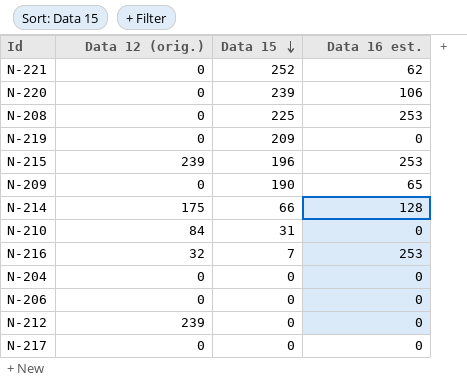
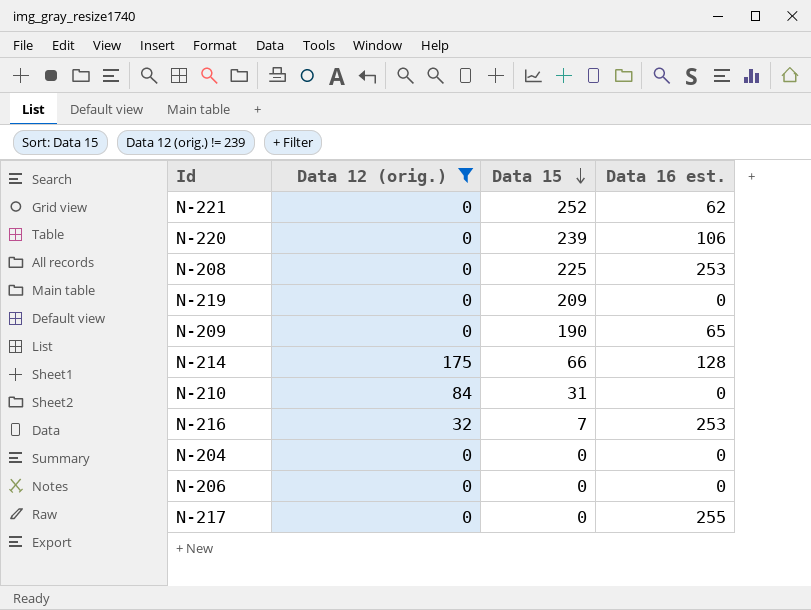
filter: none -> Data 12 (orig.) != 239
N-217 | Data 16 est.: 0 -> 255

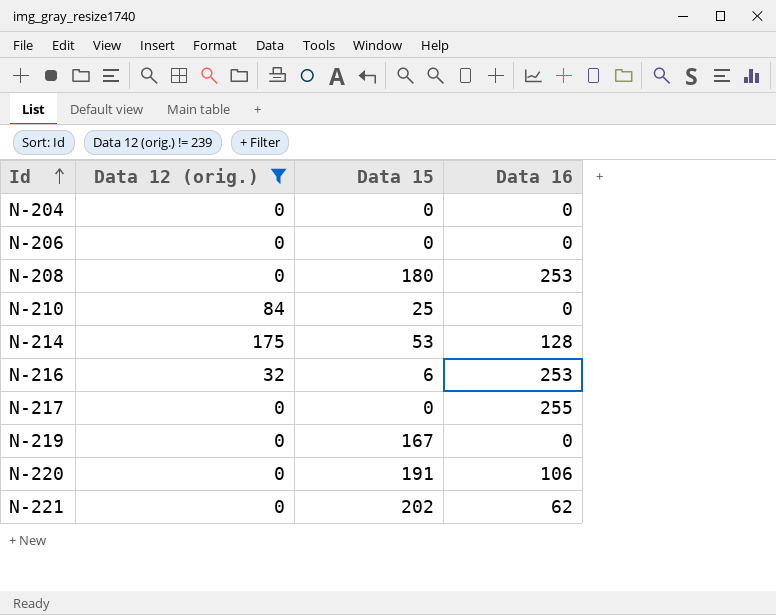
row order: Data 15 descending -> Id ascending
column name: Data 16 est. -> Data 16
row N-209: 0 | 190 | 65 -> none
N-208 | Data 15: 225 -> 180
N-210 | Data 15: 31 -> 25
N-214 | Data 15: 66 -> 53
N-216 | Data 15: 7 -> 6
N-219 | Data 15: 209 -> 167
N-220 | Data 15: 239 -> 191
N-221 | Data 15: 252 -> 202

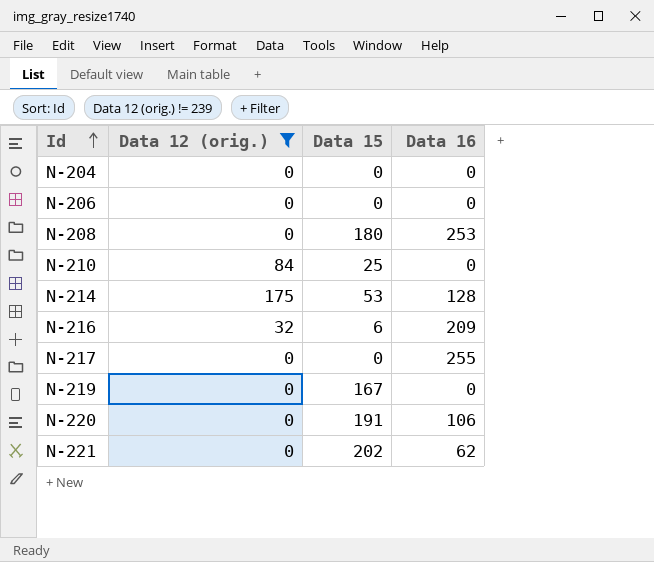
N-216 | Data 16: 253 -> 209

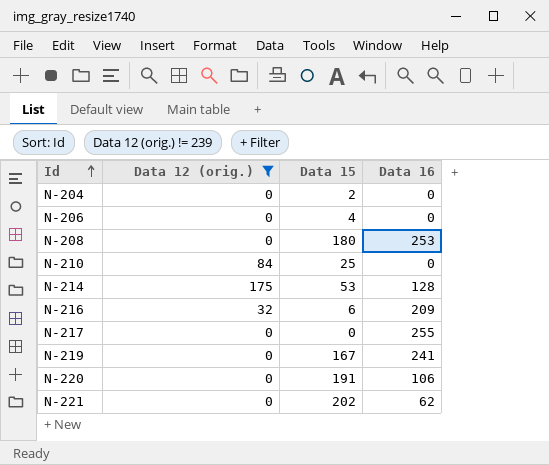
N-204 | Data 15: 0 -> 2
N-206 | Data 15: 0 -> 4
N-219 | Data 16: 0 -> 241

